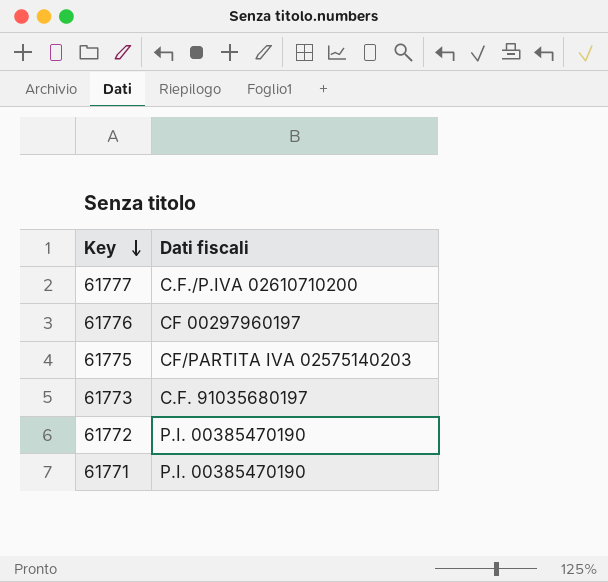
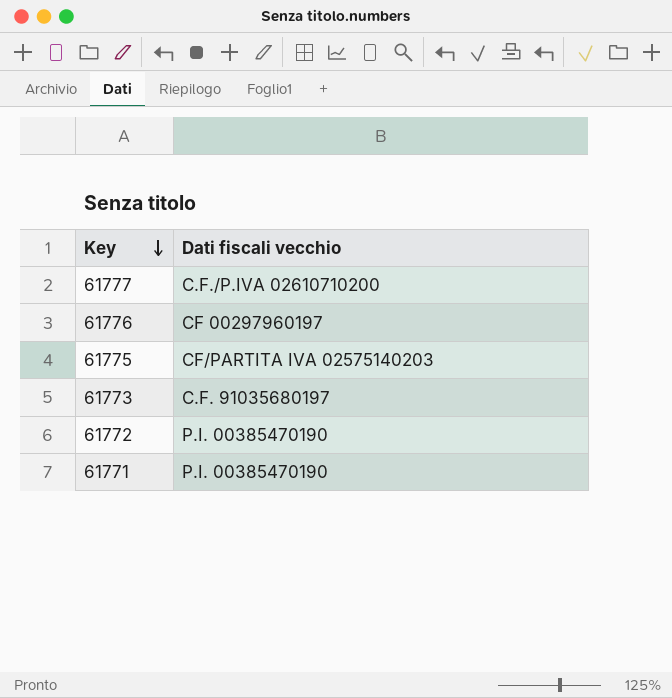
column name: Dati fiscali -> Dati fiscali vecchio

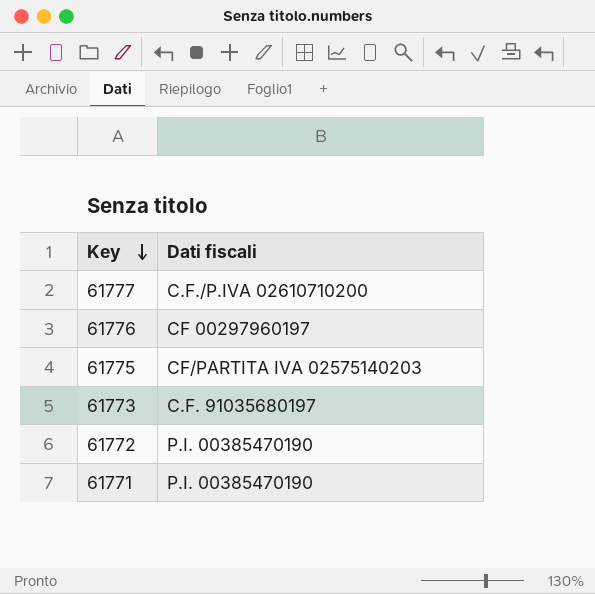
column name: Dati fiscali vecchio -> Dati fiscali

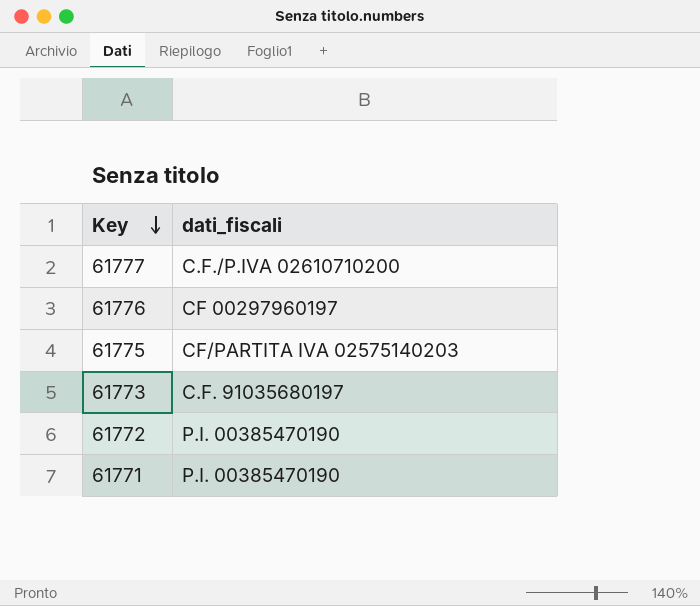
column name: Dati fiscali -> dati_fiscali

